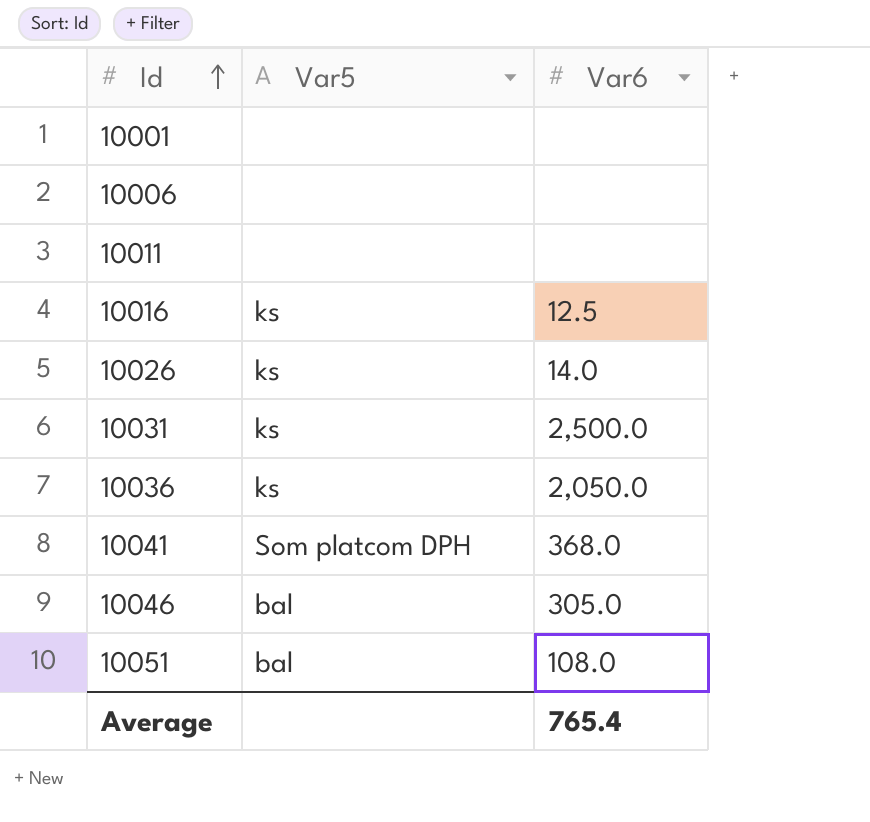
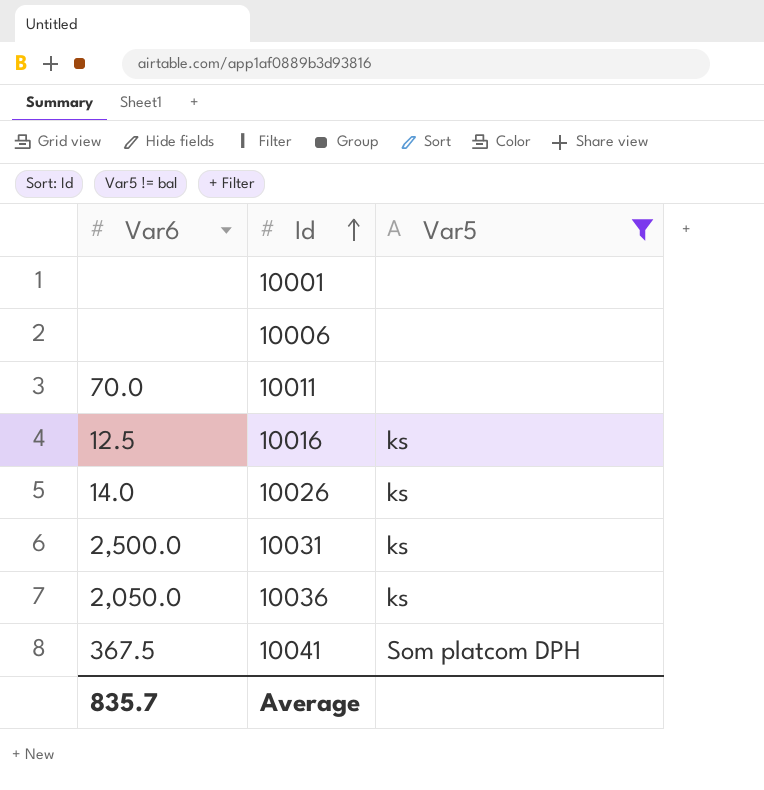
filter: none -> Var5 != bal
column Var6 | position: 3 -> 1
10011 | Var6: none -> 70.0
10041 | Var6: 368.0 -> 367.5
Average | Var6: 765.4 -> 835.7

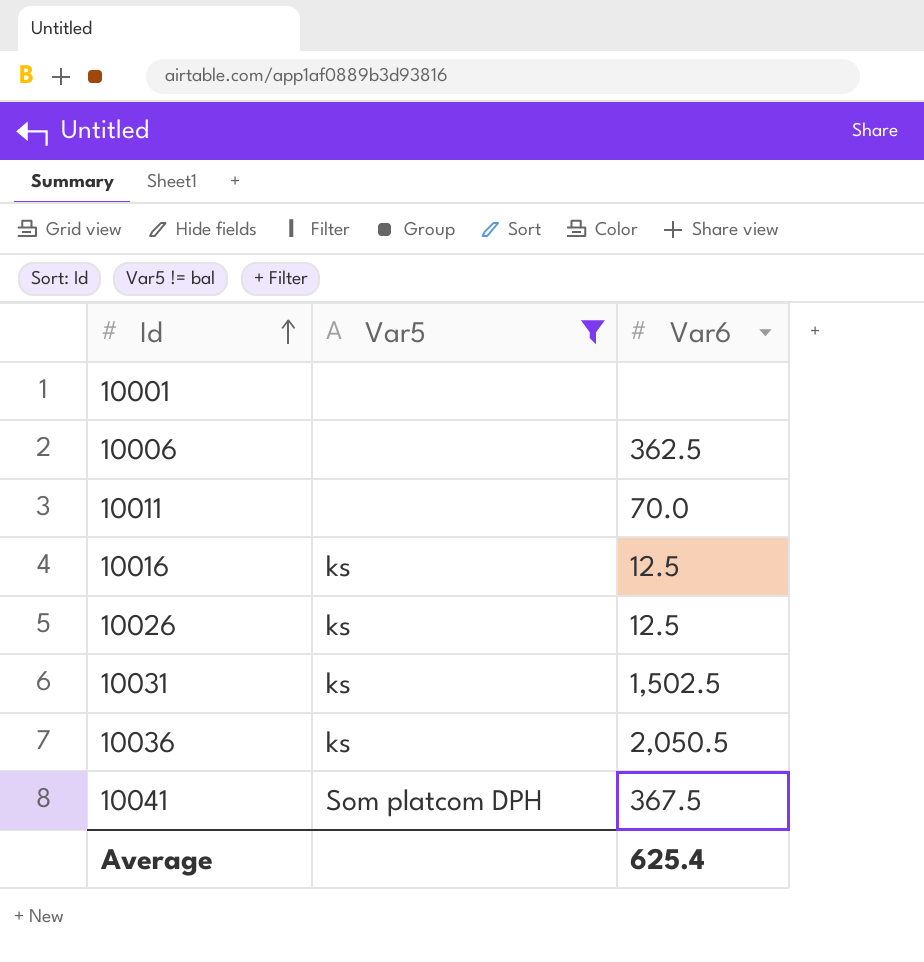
column Var6 | position: 1 -> 3
10006 | Var6: none -> 362.5
10026 | Var6: 14.0 -> 12.5
10031 | Var6: 2,500.0 -> 1,502.5
10036 | Var6: 2,050.0 -> 2,050.5
Average | Var6: 835.7 -> 625.4

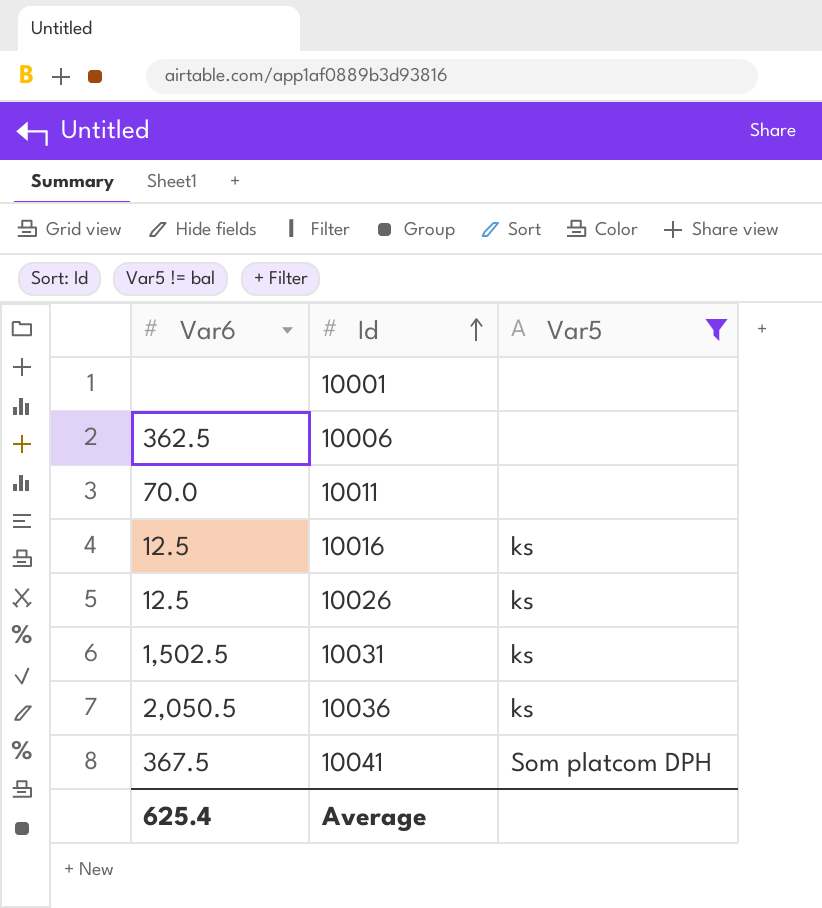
column Var6 | position: 3 -> 1

